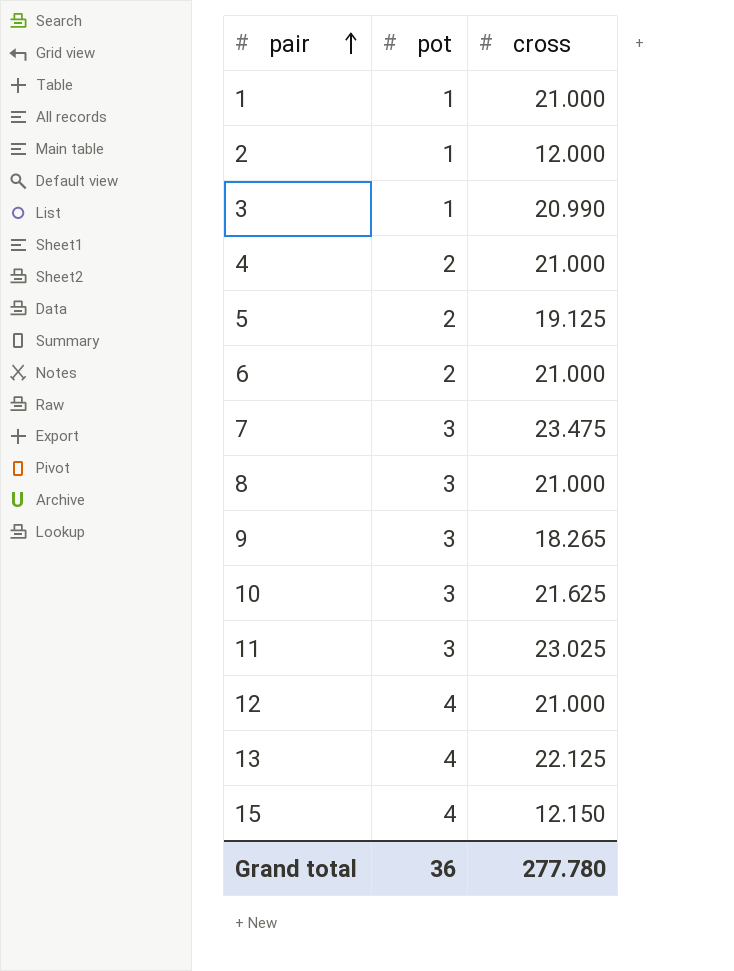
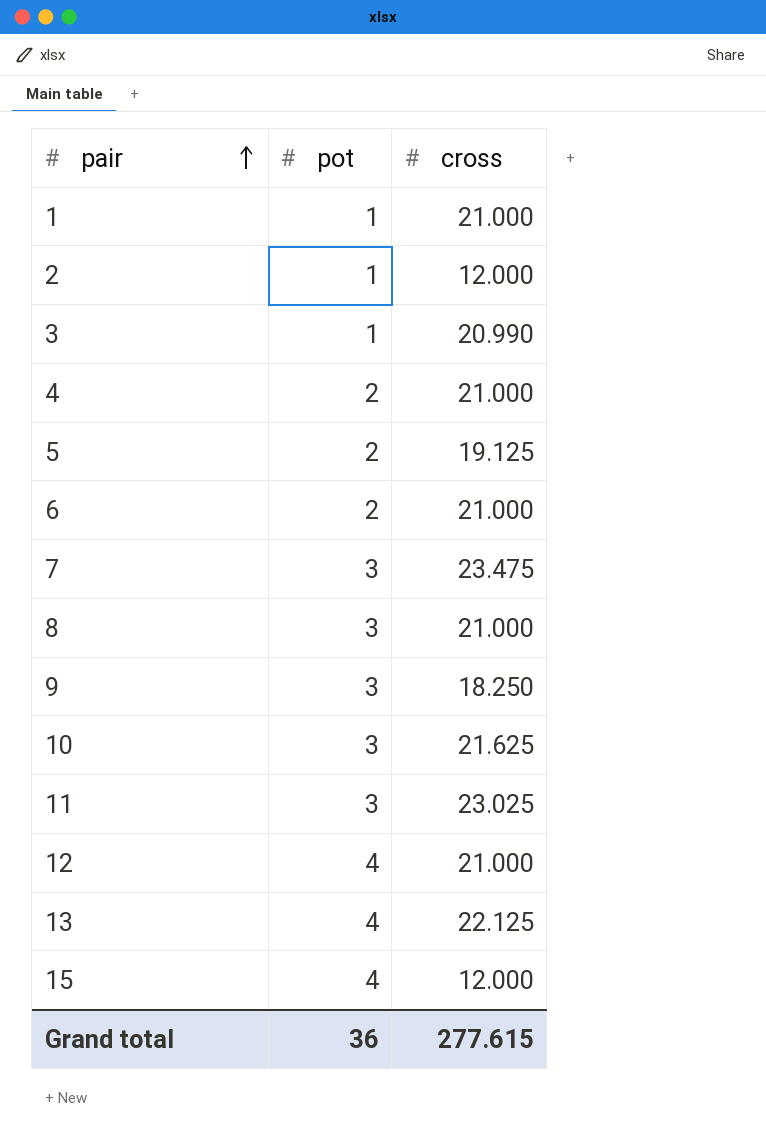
9 | cross: 18.265 -> 18.250
15 | cross: 12.150 -> 12.000
Grand total | cross: 277.780 -> 277.615

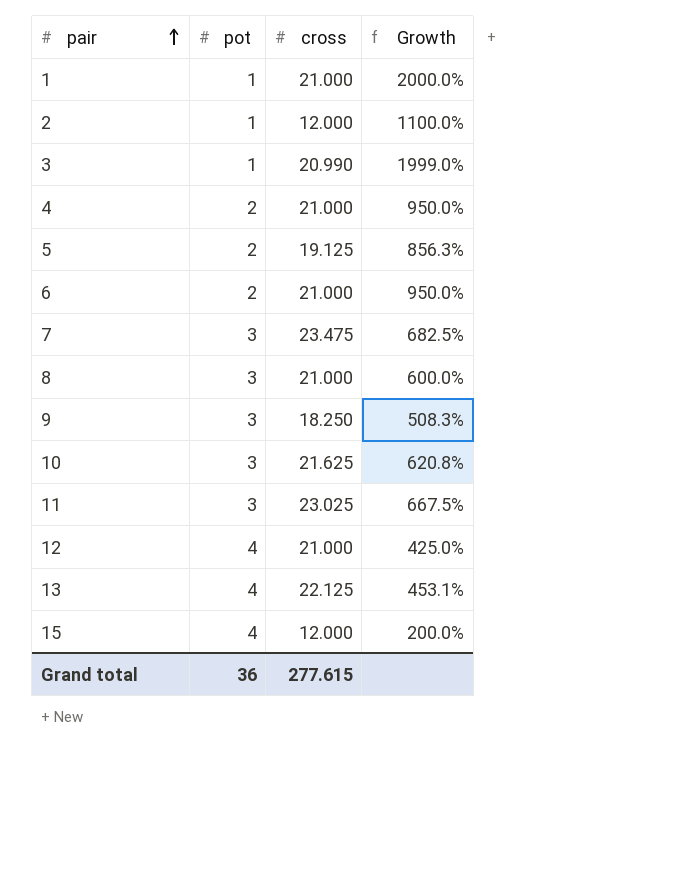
column Growth | formula: none -> ([cross] - [pot]) / [pot]

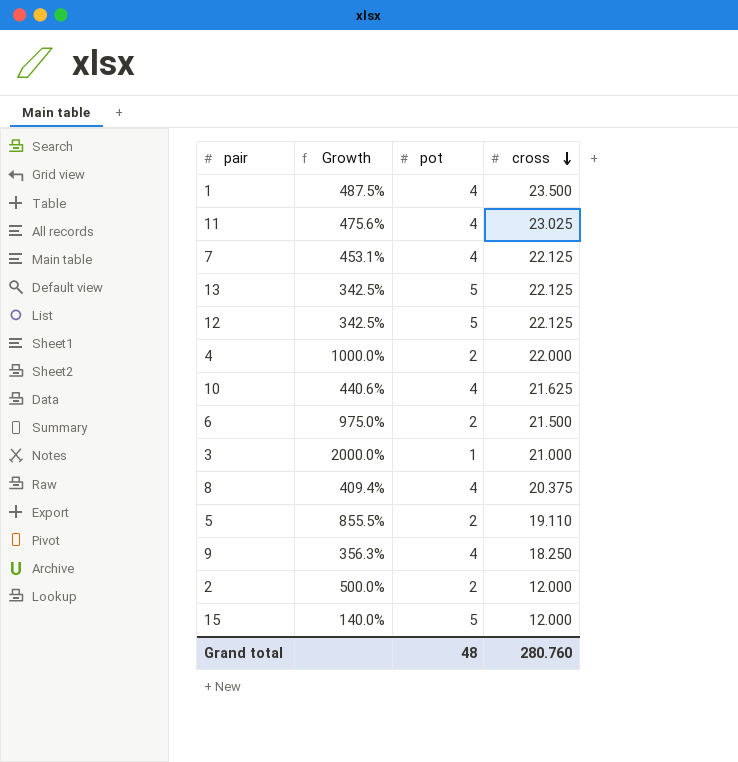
row order: pair ascending -> cross descending
column Growth | position: 4 -> 2
1 | Growth: 2000.0% -> 487.5%
1 | pot: 1 -> 4
1 | cross: 21.000 -> 23.500
11 | Growth: 667.5% -> 475.6%
11 | pot: 3 -> 4
7 | Growth: 682.5% -> 453.1%
7 | pot: 3 -> 4
7 | cross: 23.475 -> 22.125
13 | Growth: 453.1% -> 342.5%
13 | pot: 4 -> 5
12 | Growth: 425.0% -> 342.5%
12 | pot: 4 -> 5
12 | cross: 21.000 -> 22.125
4 | Growth: 950.0% -> 1000.0%
4 | cross: 21.000 -> 22.000
10 | Growth: 620.8% -> 440.6%
10 | pot: 3 -> 4
6 | Growth: 950.0% -> 975.0%
6 | cross: 21.000 -> 21.500
3 | Growth: 1999.0% -> 2000.0%
3 | cross: 20.990 -> 21.000
8 | Growth: 600.0% -> 409.4%
8 | pot: 3 -> 4
8 | cross: 21.000 -> 20.375
5 | Growth: 856.3% -> 855.5%
5 | cross: 19.125 -> 19.110
9 | Growth: 508.3% -> 356.3%
9 | pot: 3 -> 4
2 | Growth: 1100.0% -> 500.0%
2 | pot: 1 -> 2
15 | Growth: 200.0% -> 140.0%
15 | pot: 4 -> 5
Grand total | pot: 36 -> 48
Grand total | cross: 277.615 -> 280.760

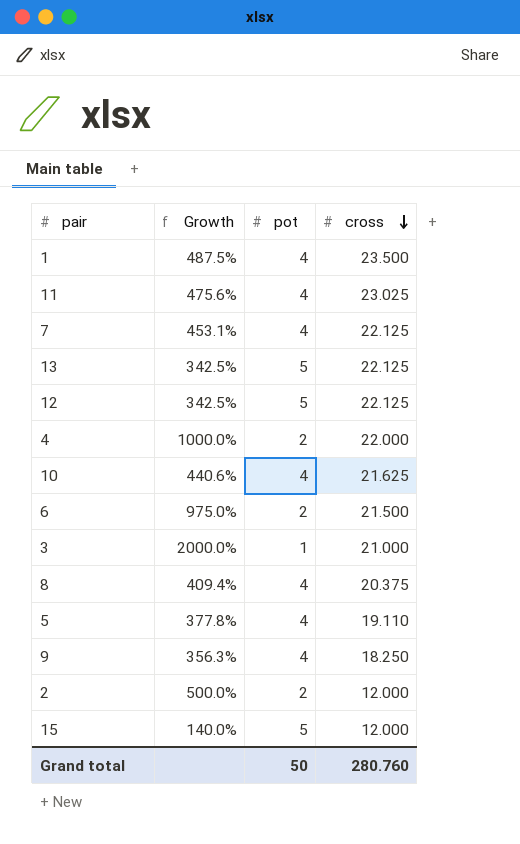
5 | Growth: 855.5% -> 377.8%
5 | pot: 2 -> 4
Grand total | pot: 48 -> 50

